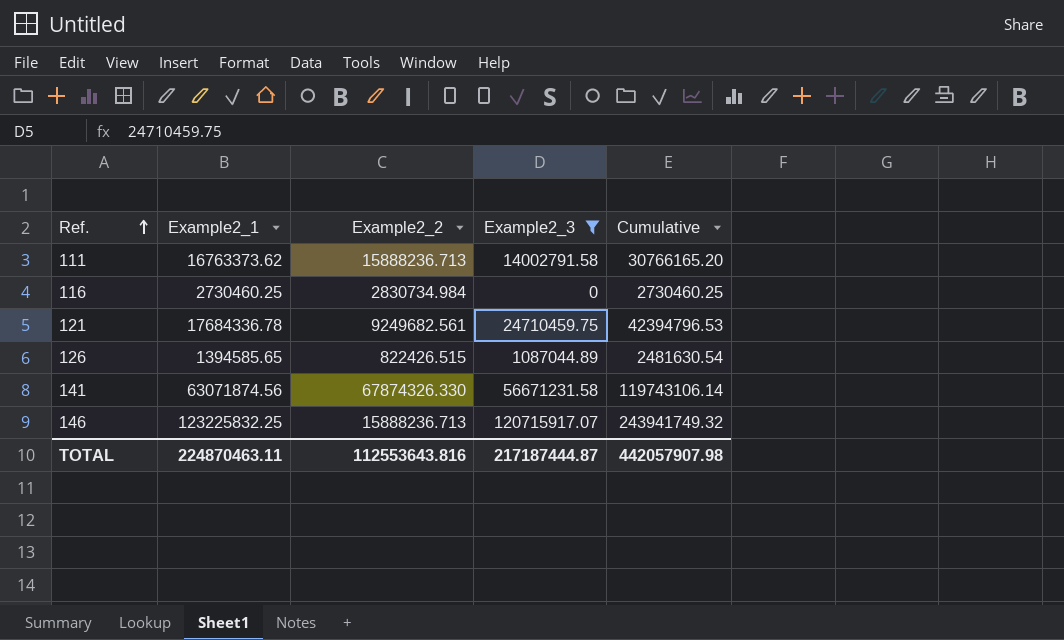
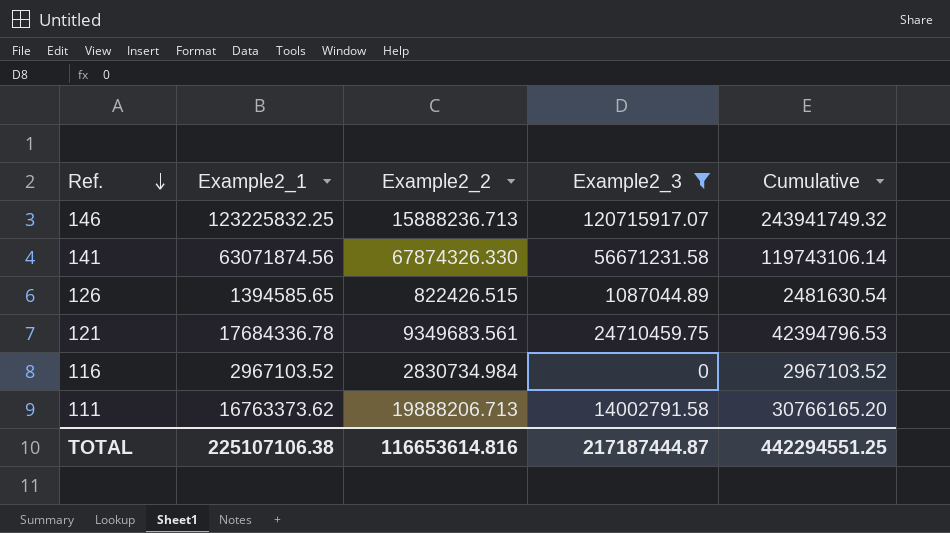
row order: Ref. ascending -> Ref. descending
121 | Example2_2: 9249682.561 -> 9349683.561
116 | Example2_1: 2730460.25 -> 2967103.52
116 | Cumulative: 2730460.25 -> 2967103.52
111 | Example2_2: 15888236.713 -> 19888206.713
TOTAL | Example2_1: 224870463.11 -> 225107106.38
TOTAL | Example2_2: 112553643.816 -> 116653614.816
TOTAL | Cumulative: 442057907.98 -> 442294551.25

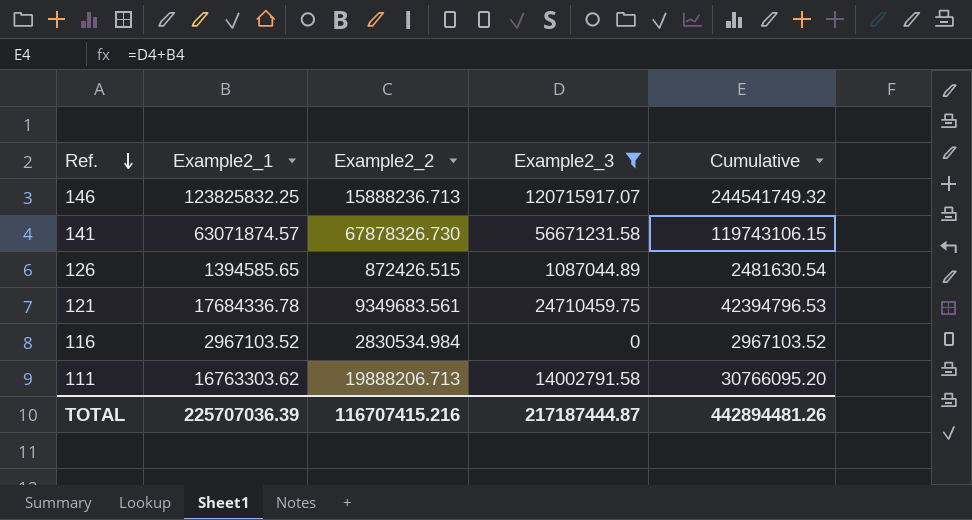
146 | Example2_1: 123225832.25 -> 123825832.25
146 | Cumulative: 243941749.32 -> 244541749.32
141 | Example2_1: 63071874.56 -> 63071874.57
141 | Example2_2: 67874326.330 -> 67878326.730
141 | Cumulative: 119743106.14 -> 119743106.15
126 | Example2_2: 822426.515 -> 872426.515
116 | Example2_2: 2830734.984 -> 2830534.984
111 | Example2_1: 16763373.62 -> 16763303.62
111 | Cumulative: 30766165.20 -> 30766095.20
TOTAL | Example2_1: 225107106.38 -> 225707036.39
TOTAL | Example2_2: 116653614.816 -> 116707415.216
TOTAL | Cumulative: 442294551.25 -> 442894481.26

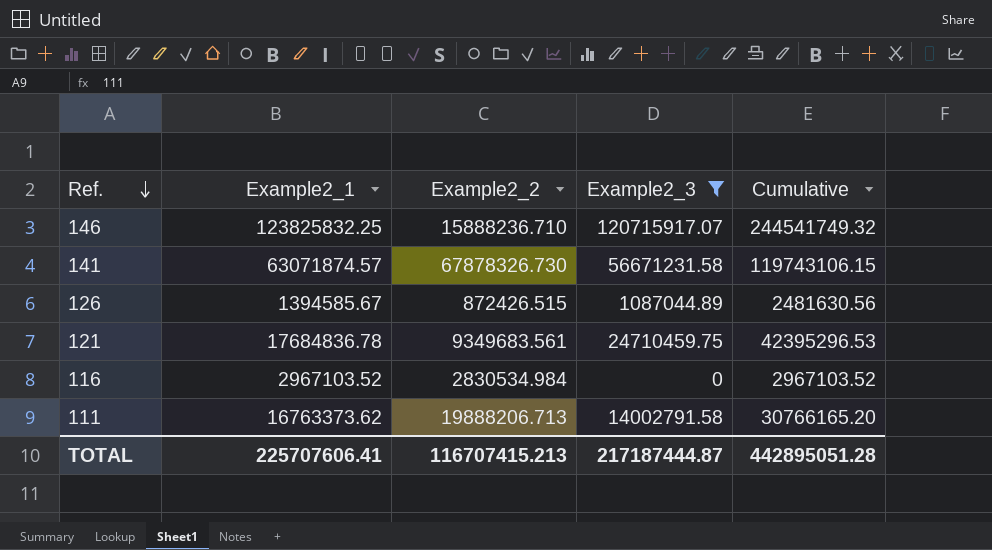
146 | Example2_2: 15888236.713 -> 15888236.710
126 | Example2_1: 1394585.65 -> 1394585.67
126 | Cumulative: 2481630.54 -> 2481630.56
121 | Example2_1: 17684336.78 -> 17684836.78
121 | Cumulative: 42394796.53 -> 42395296.53
111 | Example2_1: 16763303.62 -> 16763373.62
111 | Cumulative: 30766095.20 -> 30766165.20
TOTAL | Example2_1: 225707036.39 -> 225707606.41
TOTAL | Example2_2: 116707415.216 -> 116707415.213
TOTAL | Cumulative: 442894481.26 -> 442895051.28

